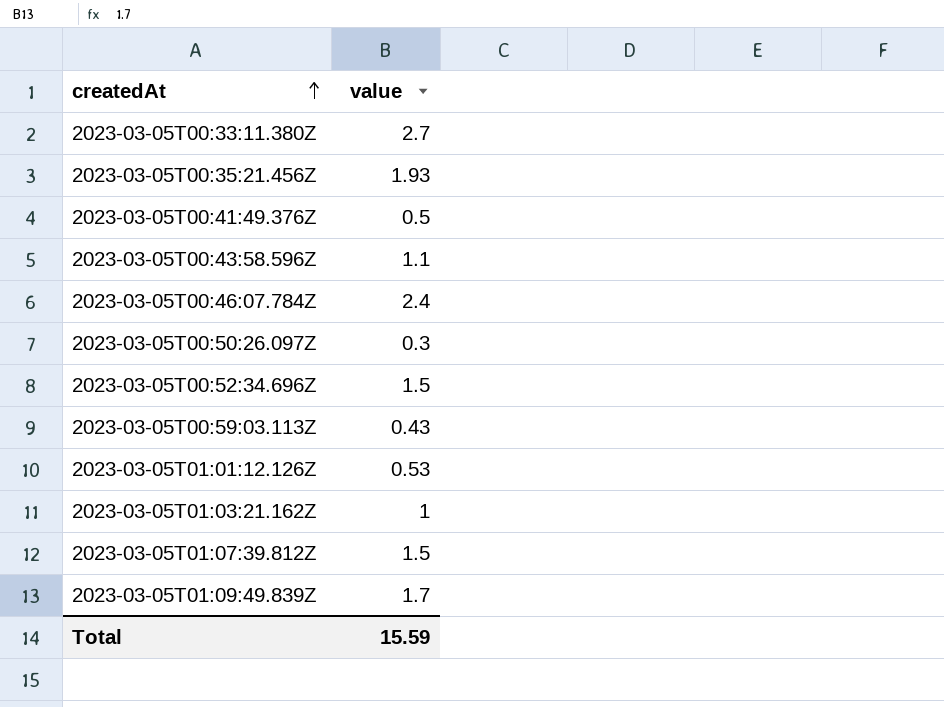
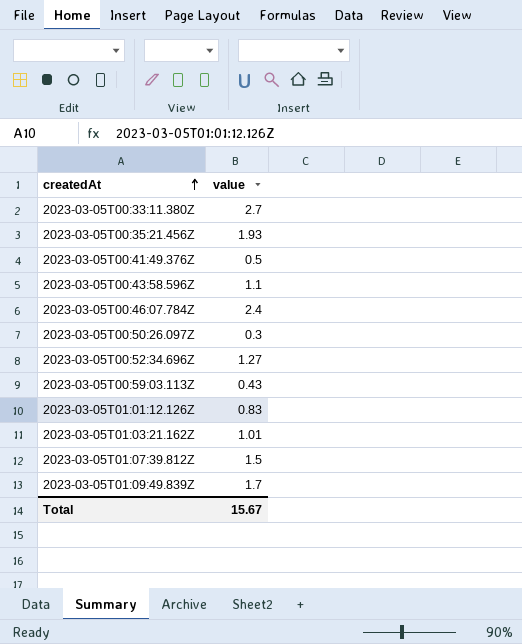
2023-03-05T00:52:34.696Z | value: 1.5 -> 1.27
2023-03-05T01:01:12.126Z | value: 0.53 -> 0.83
2023-03-05T01:03:21.162Z | value: 1 -> 1.01
Total | value: 15.59 -> 15.67

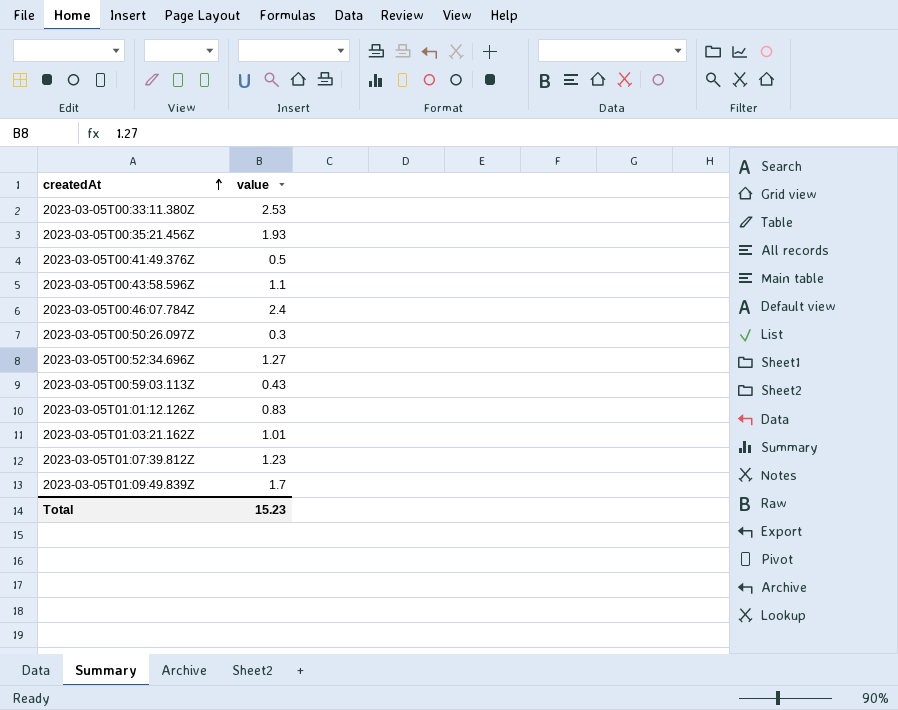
2023-03-05T00:33:11.380Z | value: 2.7 -> 2.53
2023-03-05T01:07:39.812Z | value: 1.5 -> 1.23
Total | value: 15.67 -> 15.23

